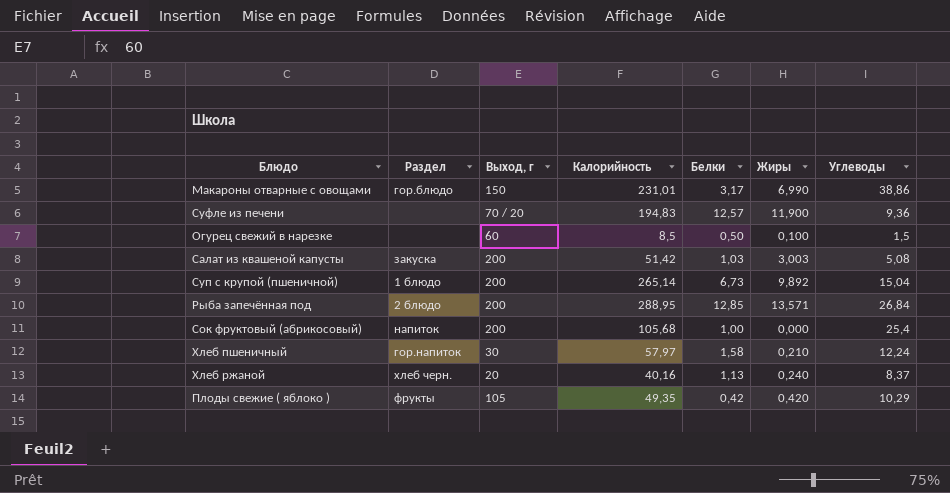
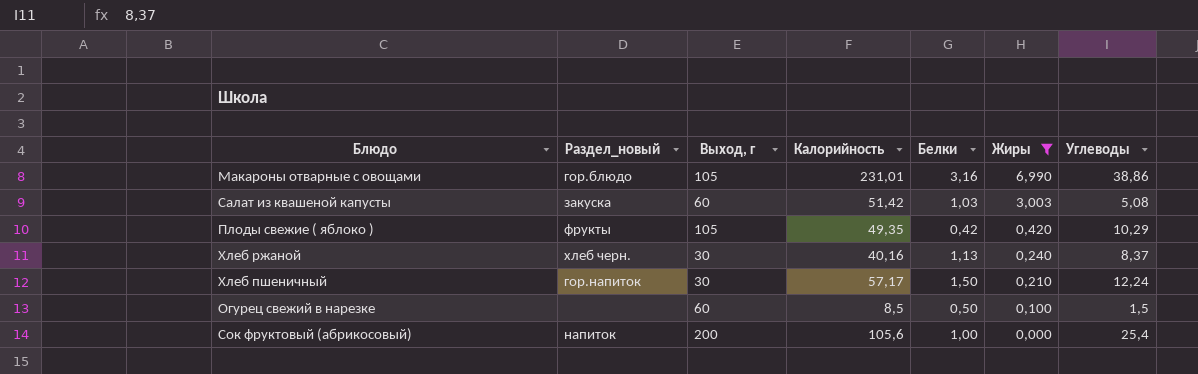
filter: none -> Жиры <= 6,990
row order: none -> Жиры descending
column name: Раздел -> Раздел_новый
Макароны отварные с овощами | Выход, г: 150 -> 105
Макароны отварные с овощами | Белки: 3,17 -> 3,16
Салат из квашеной капусты | Выход, г: 200 -> 60
Хлеб ржаной | Выход, г: 20 -> 30
Хлеб пшеничный | Калорийность: 57,97 -> 57,17
Хлеб пшеничный | Белки: 1,58 -> 1,50
Сок фруктовый (абрикосовый) | Калорийность: 105,68 -> 105,6

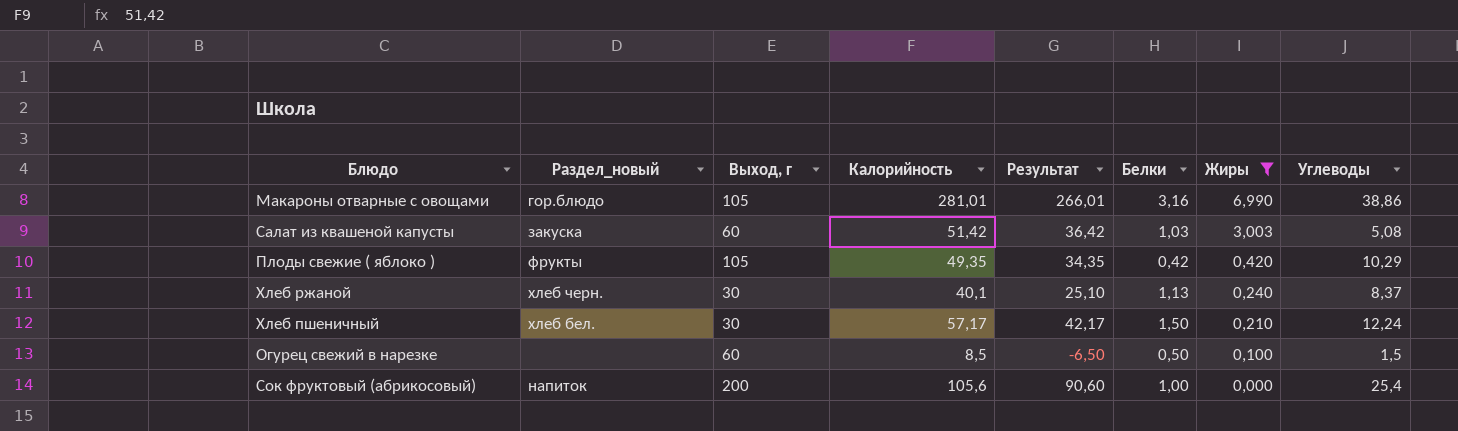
column Результат | formula: none -> [Калорийность] - 15
Макароны отварные с овощами | Калорийность: 231,01 -> 281,01
Хлеб ржаной | Калорийность: 40,16 -> 40,1
Хлеб пшеничный | Раздел_новый: гор.напиток -> хлеб бел.

